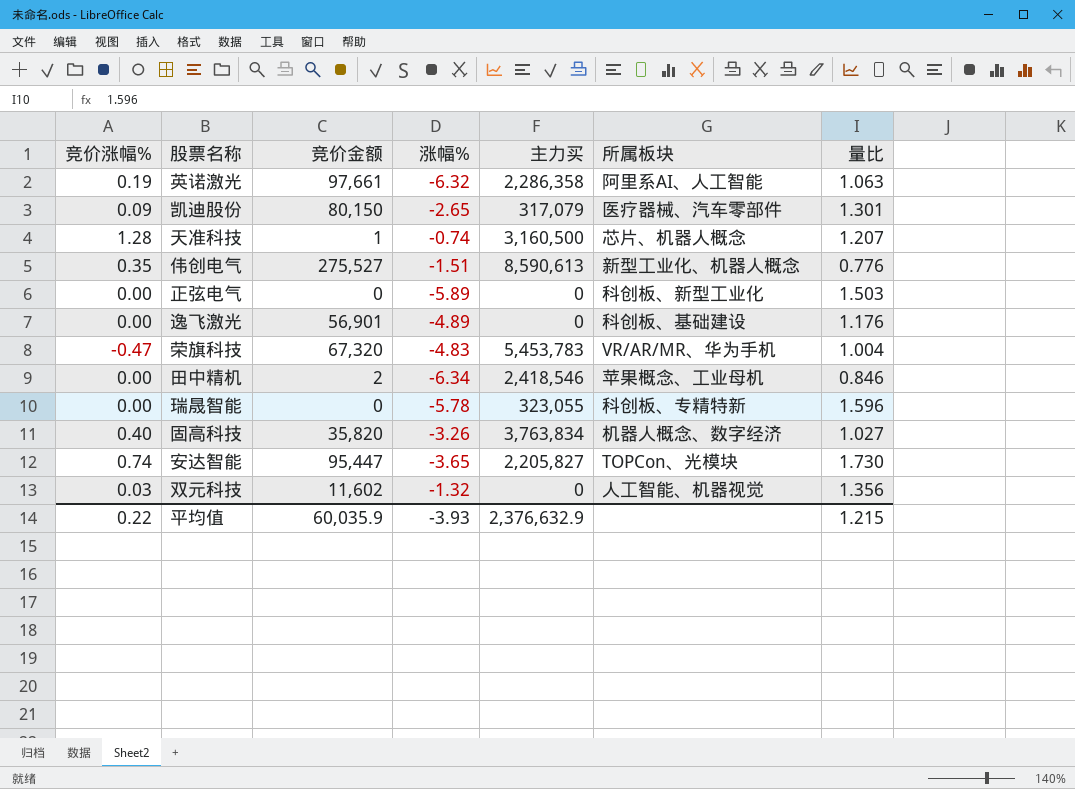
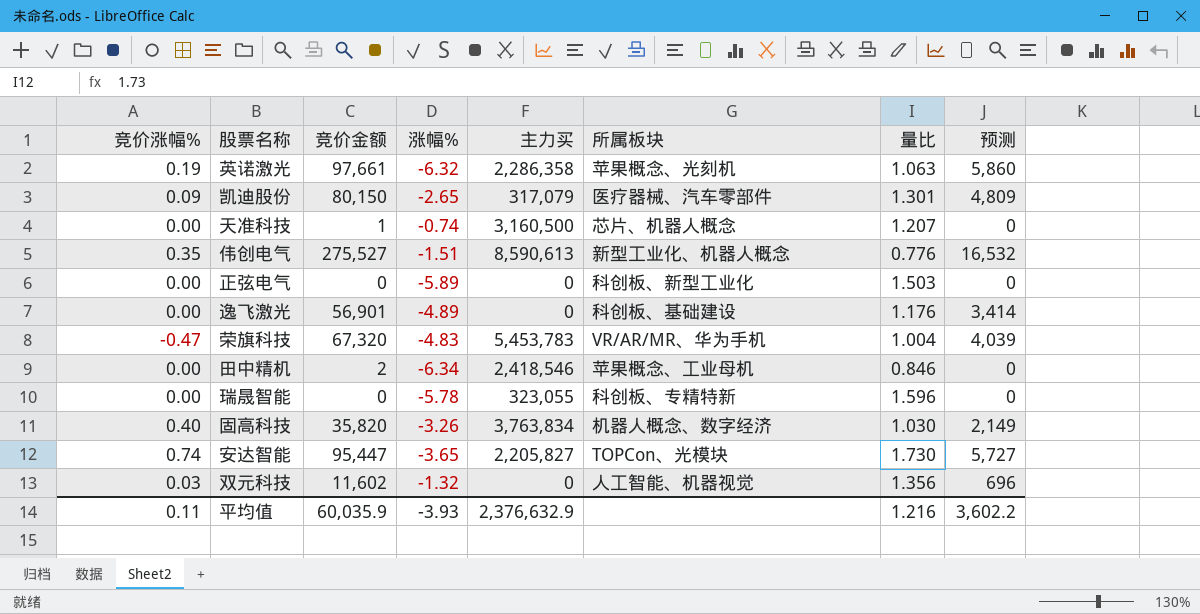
column 预测 | formula: none -> [竞价金额] * 0.06
英诺激光 | 所属板块: 阿里系AI、人工智能 -> 苹果概念、光刻机
天准科技 | 竞价涨幅%: 1.28 -> 0.00
固高科技 | 量比: 1.027 -> 1.030
平均值 | 竞价涨幅%: 0.22 -> 0.11
平均值 | 量比: 1.215 -> 1.216

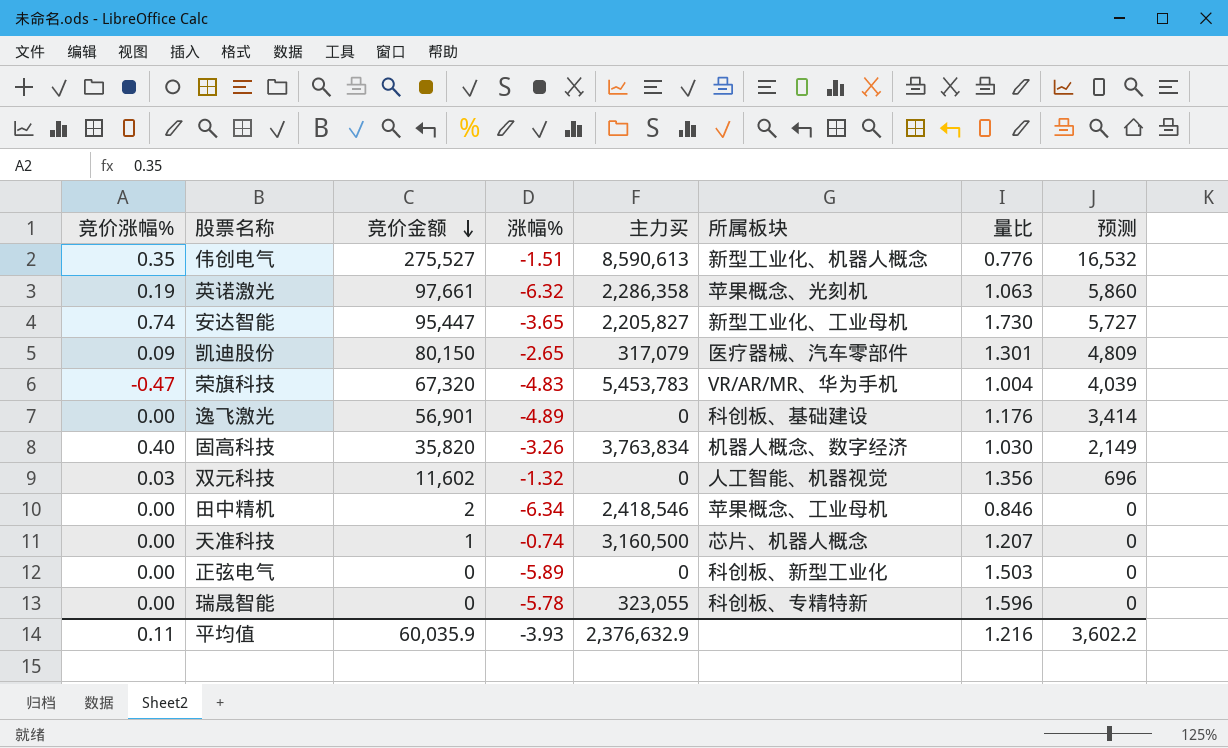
row order: none -> 竞价金额 descending
安达智能 | 所属板块: TOPCon、光模块 -> 新型工业化、工业母机

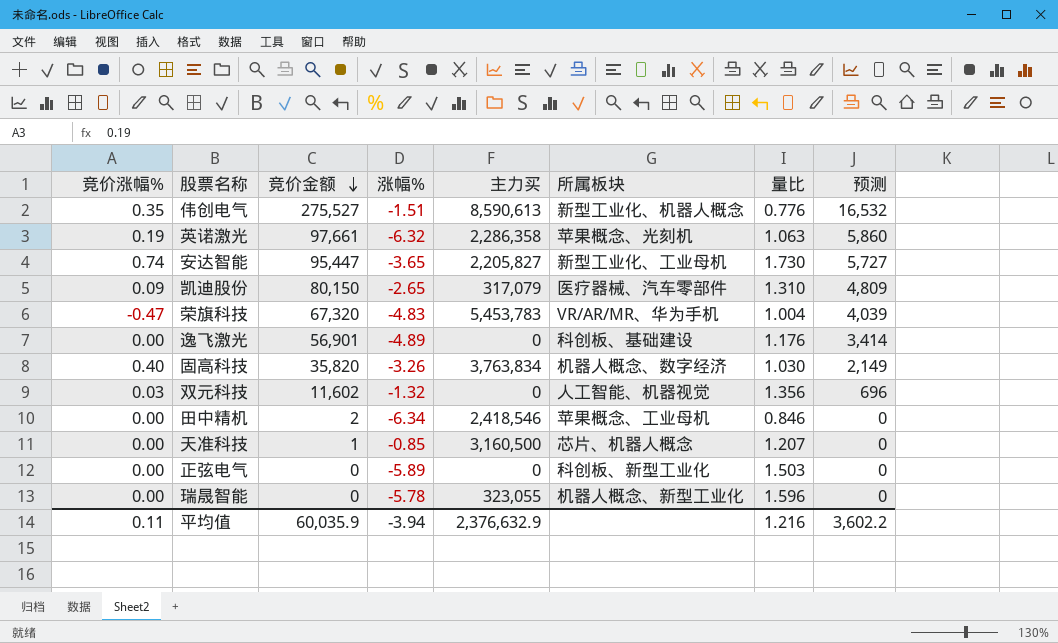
凯迪股份 | 量比: 1.301 -> 1.310
天准科技 | 涨幅%: -0.74 -> -0.85
瑞晟智能 | 所属板块: 科创板、专精特新 -> 机器人概念、新型工业化
平均值 | 涨幅%: -3.93 -> -3.94

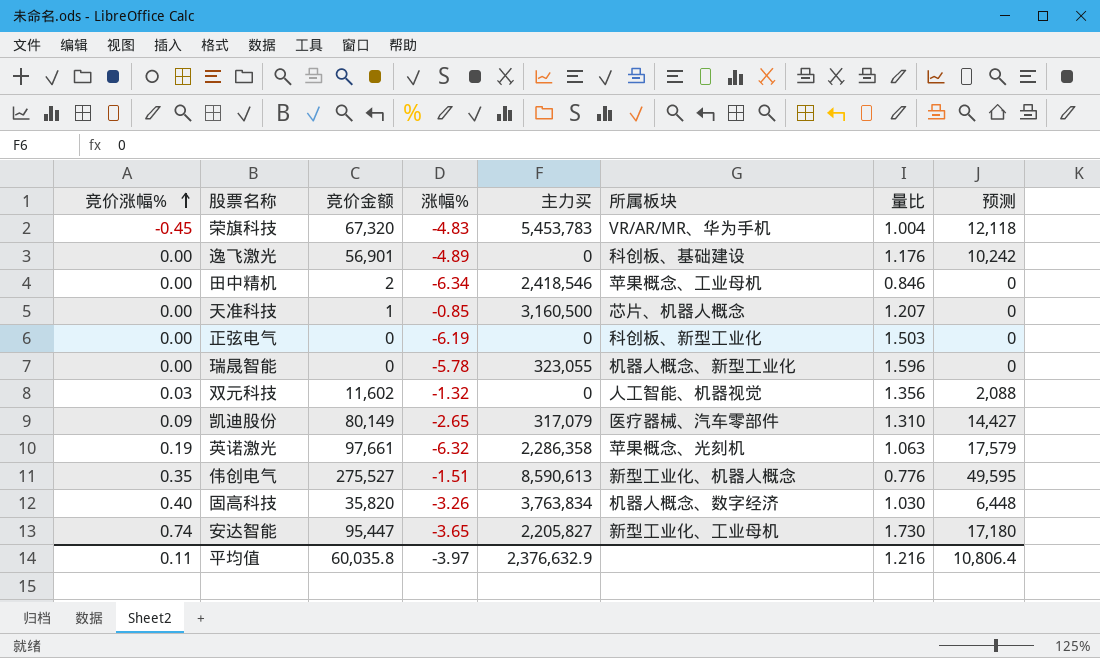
row order: 竞价金额 descending -> 竞价涨幅% ascending
column 预测 | formula: [竞价金额] * 0.06 -> [竞价金额] * 0.18
荣旗科技 | 竞价涨幅%: -0.47 -> -0.45
正弦电气 | 涨幅%: -5.89 -> -6.19
凯迪股份 | 竞价金额: 80,150 -> 80,149
平均值 | 竞价金额: 60,035.9 -> 60,035.8
平均值 | 涨幅%: -3.94 -> -3.97
平均值 | 预测: 3,602.2 -> 10,806.4

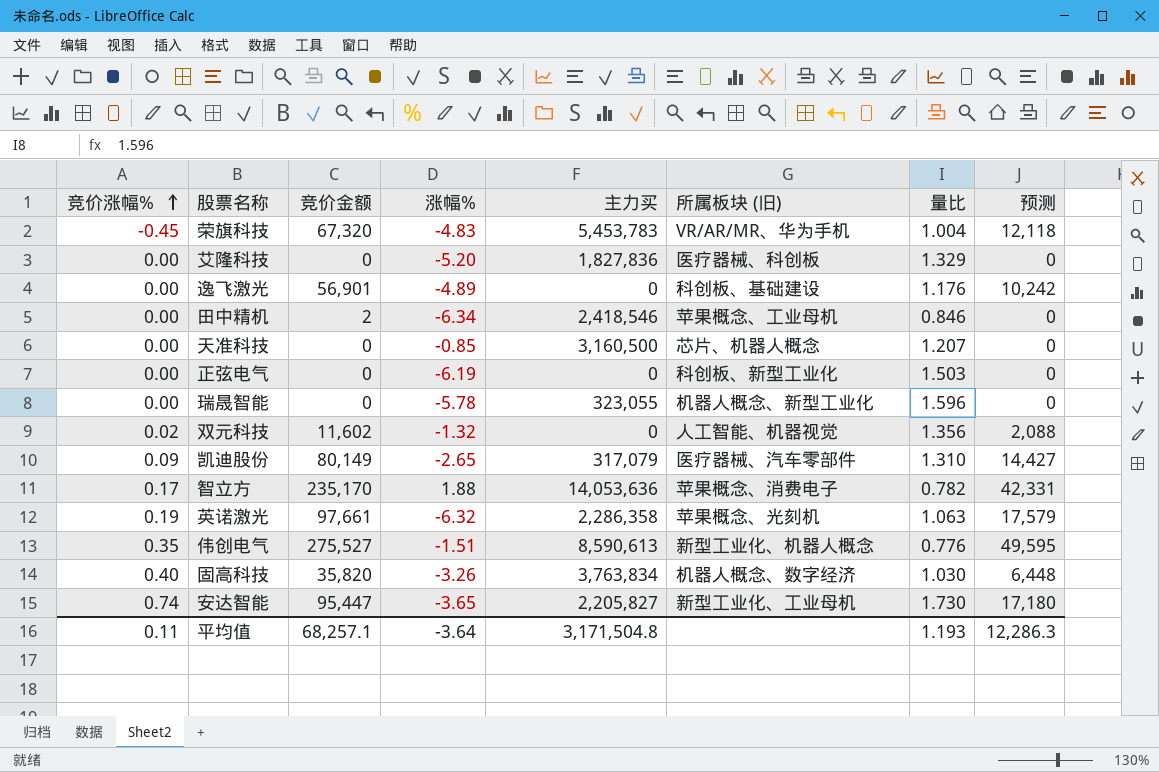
column name: 所属板块 -> 所属板块 (旧)
row 艾隆科技: none -> 0.00 | 0 | -5.20 | 1,827,836 | 医疗器械、科创板 | 1.329 | 0
天准科技 | 竞价金额: 1 -> 0
双元科技 | 竞价涨幅%: 0.03 -> 0.02
row 智立方: none -> 0.17 | 235,170 | 1.88 | 14,053,636 | 苹果概念、消费电子 | 0.782 | 42,331
平均值 | 竞价金额: 60,035.8 -> 68,257.1
平均值 | 涨幅%: -3.97 -> -3.64
平均值 | 主力买: 2,376,632.9 -> 3,171,504.8
平均值 | 量比: 1.216 -> 1.193
平均值 | 预测: 10,806.4 -> 12,286.3

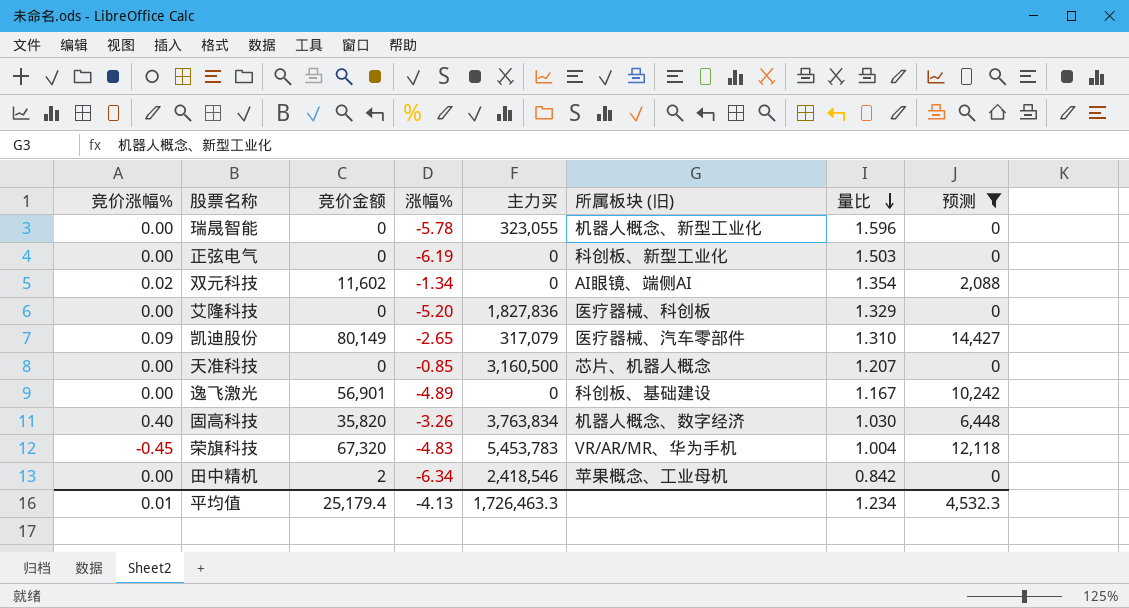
filter: none -> 预测 <= 14,427
row order: 竞价涨幅% ascending -> 量比 descending
双元科技 | 涨幅%: -1.32 -> -1.34
双元科技 | 所属板块 (旧): 人工智能、机器视觉 -> AI眼镜、端侧AI
双元科技 | 量比: 1.356 -> 1.354
逸飞激光 | 量比: 1.176 -> 1.167
田中精机 | 量比: 0.846 -> 0.842
平均值 | 竞价涨幅%: 0.11 -> 0.01
平均值 | 竞价金额: 68,257.1 -> 25,179.4
平均值 | 涨幅%: -3.64 -> -4.13
平均值 | 主力买: 3,171,504.8 -> 1,726,463.3
平均值 | 量比: 1.193 -> 1.234
平均值 | 预测: 12,286.3 -> 4,532.3

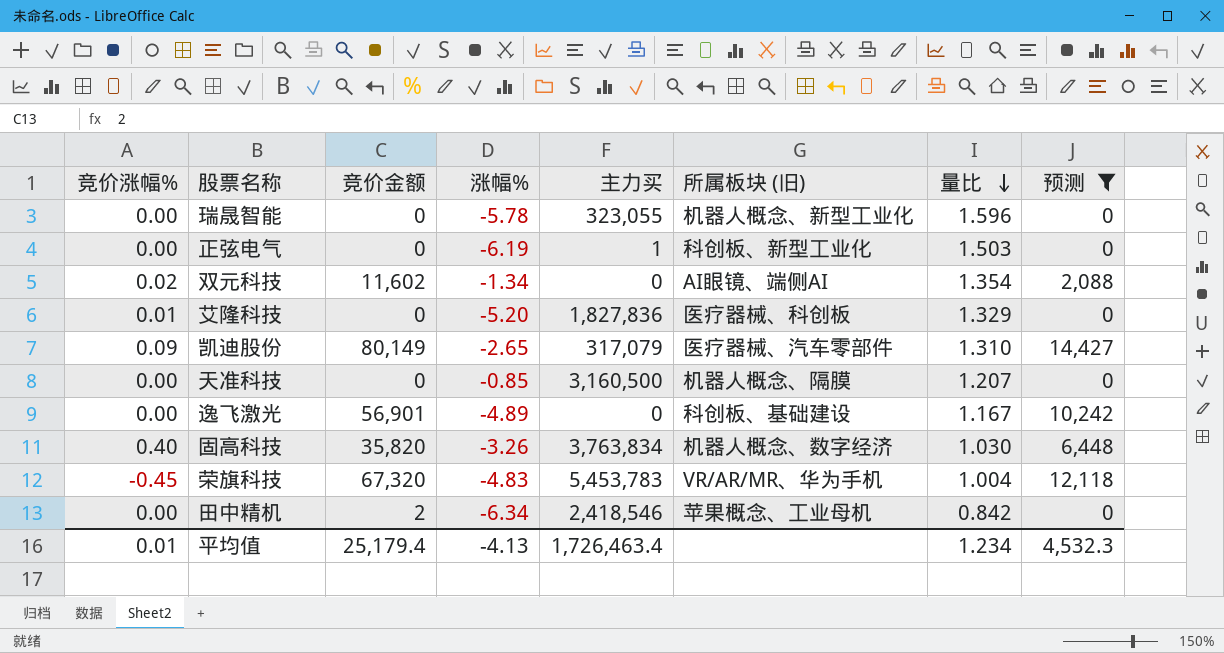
正弦电气 | 主力买: 0 -> 1
艾隆科技 | 竞价涨幅%: 0.00 -> 0.01
天准科技 | 所属板块 (旧): 芯片、机器人概念 -> 机器人概念、隔膜
平均值 | 主力买: 1,726,463.3 -> 1,726,463.4

